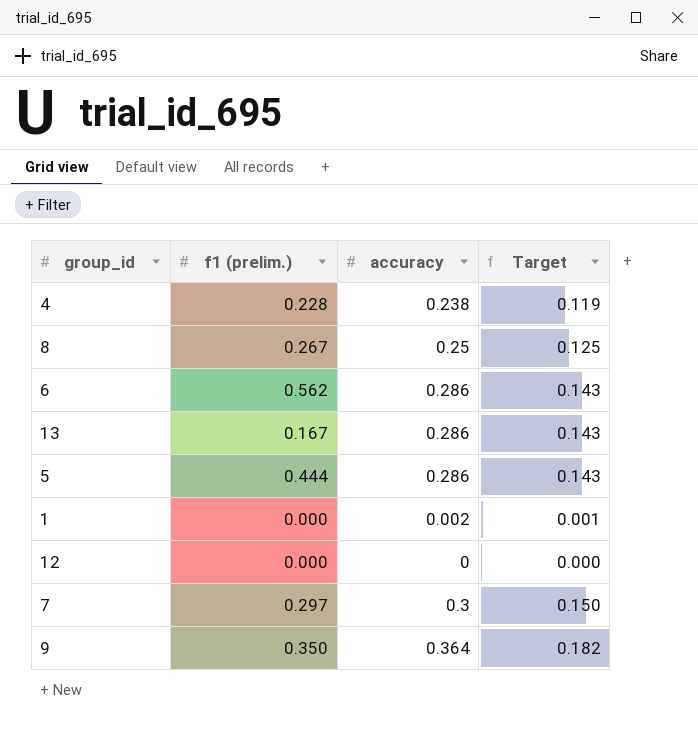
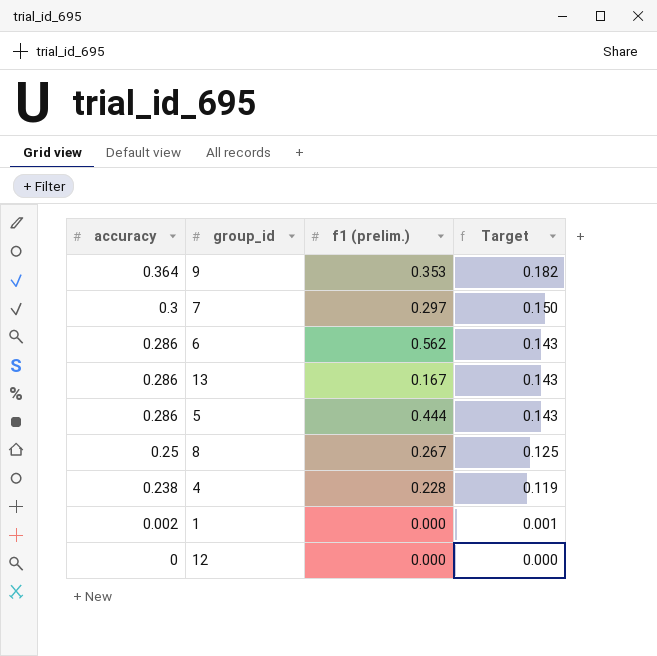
row order: none -> accuracy descending
column accuracy | position: 3 -> 1
9 | f1 (prelim.): 0.350 -> 0.353

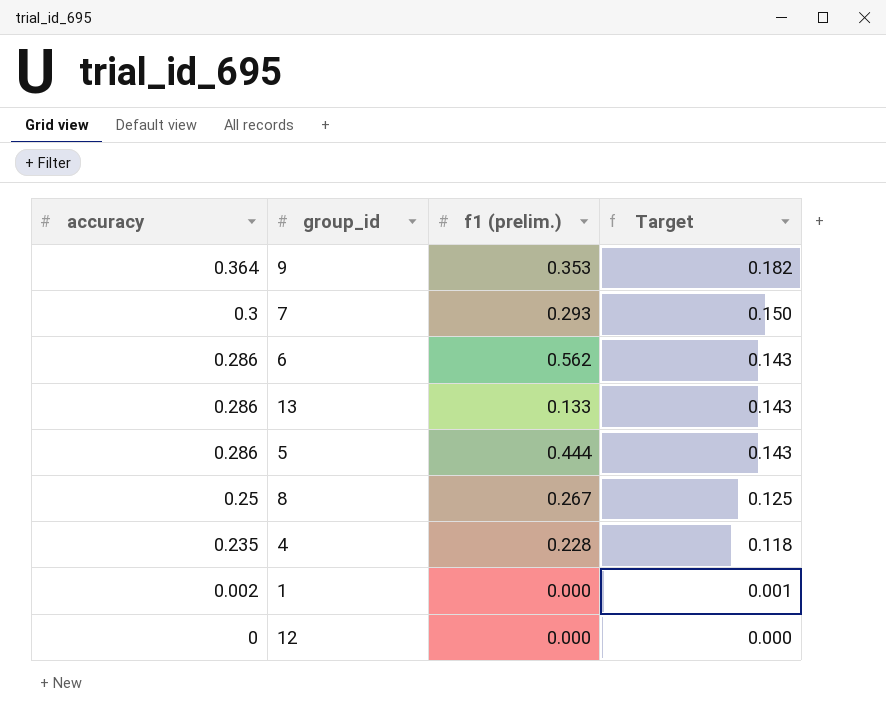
7 | f1 (prelim.): 0.297 -> 0.293
13 | f1 (prelim.): 0.167 -> 0.133
4 | accuracy: 0.238 -> 0.235
4 | Target: 0.119 -> 0.118

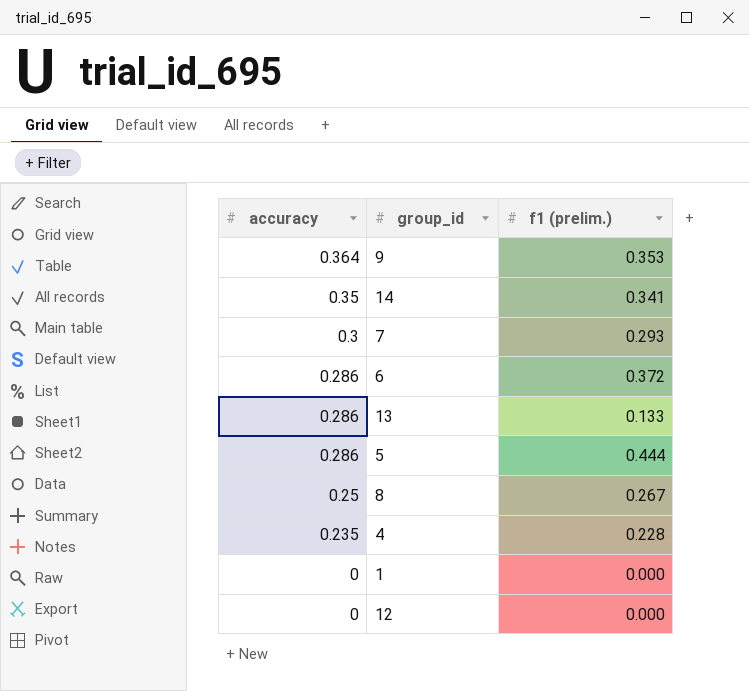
column Target | formula: [accuracy] * 0.5 -> none
row 14: none -> 0.35 | 0.341
6 | f1 (prelim.): 0.562 -> 0.372
1 | accuracy: 0.002 -> 0

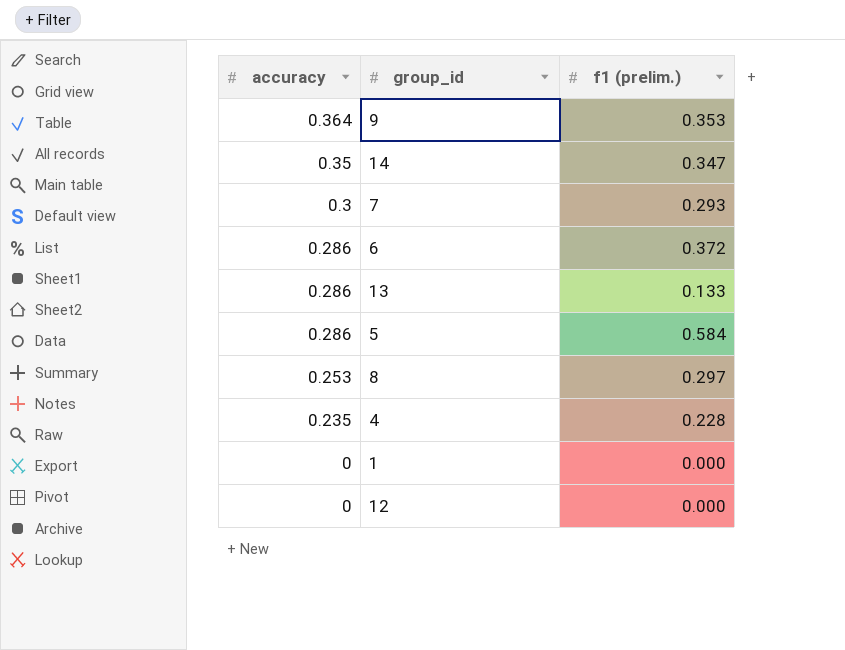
14 | f1 (prelim.): 0.341 -> 0.347
5 | f1 (prelim.): 0.444 -> 0.584
8 | accuracy: 0.25 -> 0.253
8 | f1 (prelim.): 0.267 -> 0.297

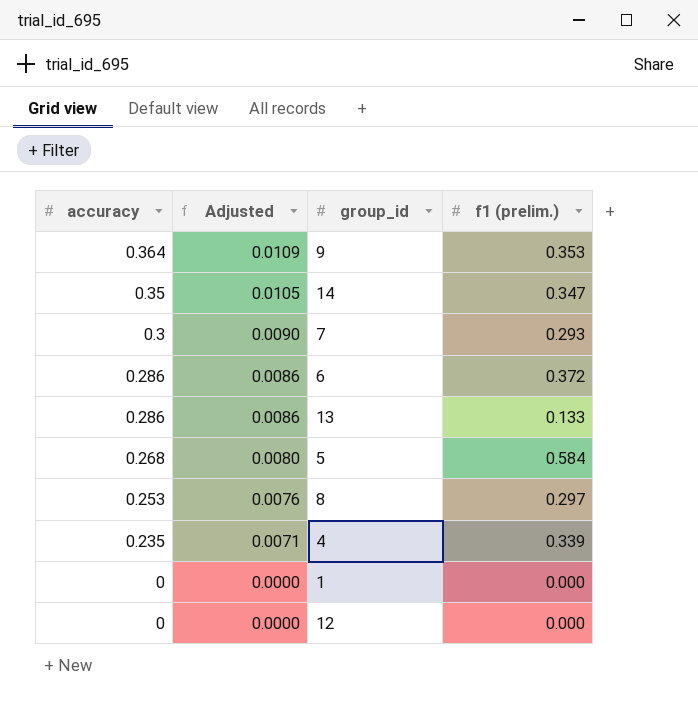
column Adjusted | formula: none -> [accuracy] * 0.03
5 | accuracy: 0.286 -> 0.268
4 | f1 (prelim.): 0.228 -> 0.339

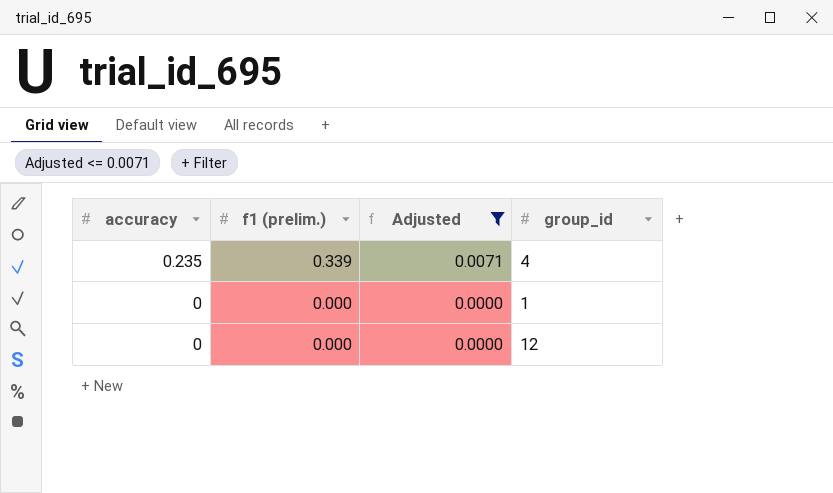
filter: none -> Adjusted <= 0.0071
column f1 (prelim.) | position: 4 -> 2

